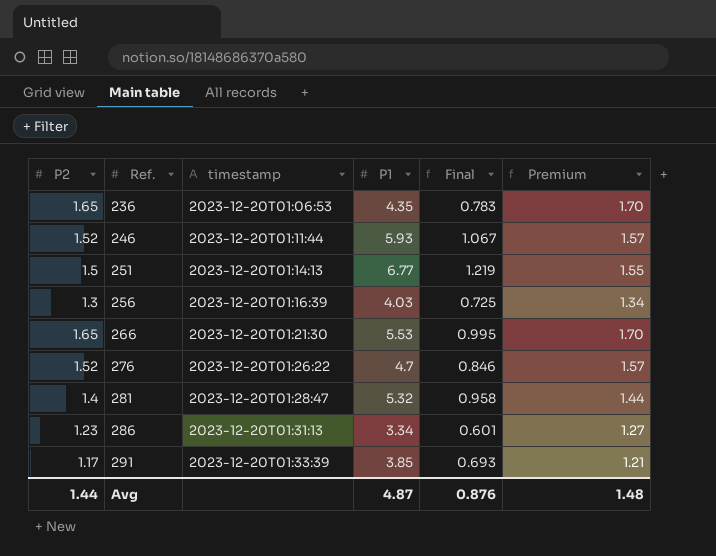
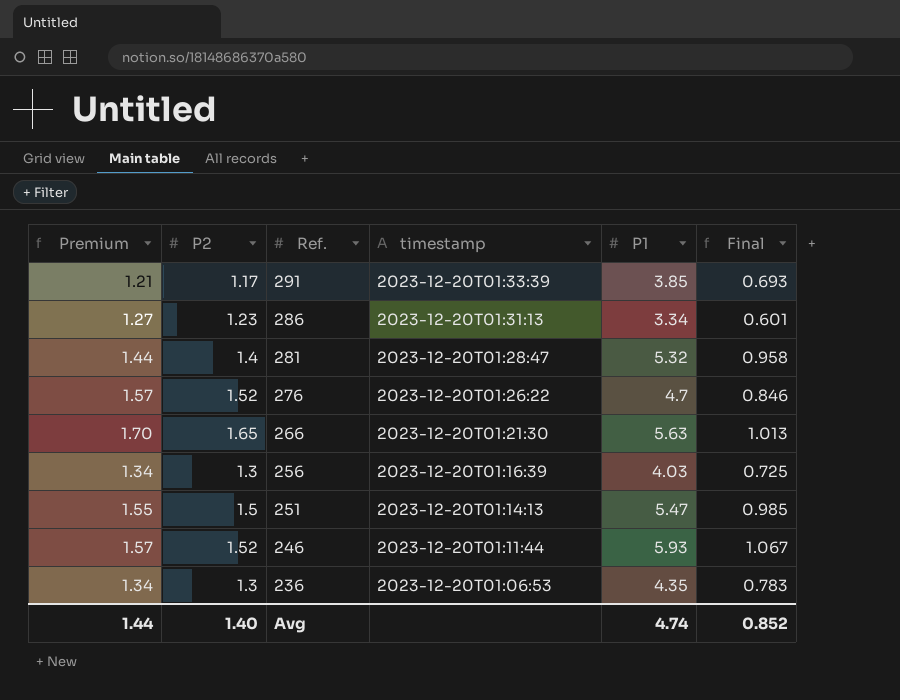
row order: Ref. ascending -> Ref. descending
column Premium | position: 6 -> 1
266 | P1: 5.53 -> 5.63
266 | Final: 0.995 -> 1.013
251 | P1: 6.77 -> 5.47
251 | Final: 1.219 -> 0.985
236 | Premium: 1.70 -> 1.34
236 | P2: 1.65 -> 1.3
Avg | Premium: 1.48 -> 1.44
Avg | P2: 1.44 -> 1.40
Avg | P1: 4.87 -> 4.74
Avg | Final: 0.876 -> 0.852

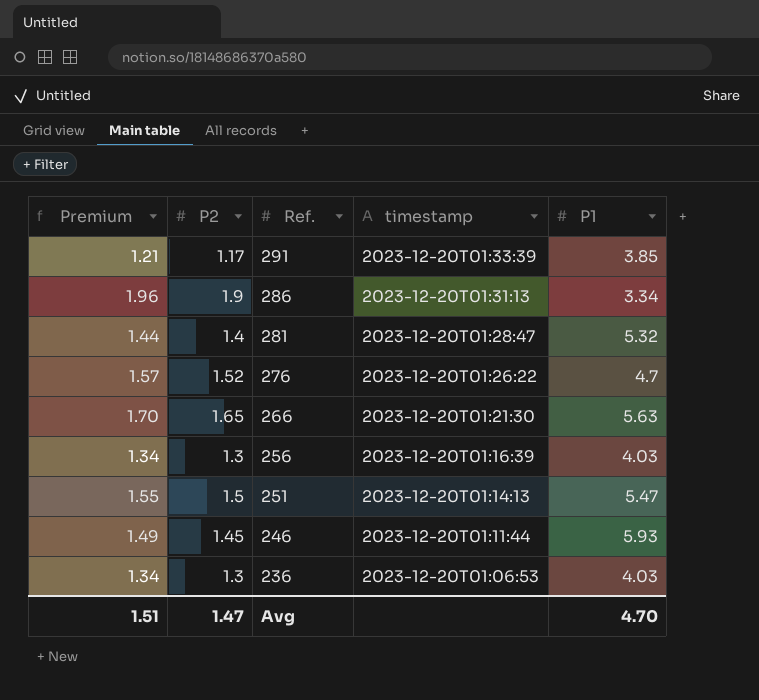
column Final | formula: [P1] * 0.18 -> none
286 | Premium: 1.27 -> 1.96
286 | P2: 1.23 -> 1.9
246 | Premium: 1.57 -> 1.49
246 | P2: 1.52 -> 1.45
236 | P1: 4.35 -> 4.03
Avg | Premium: 1.44 -> 1.51
Avg | P2: 1.40 -> 1.47
Avg | P1: 4.74 -> 4.70

